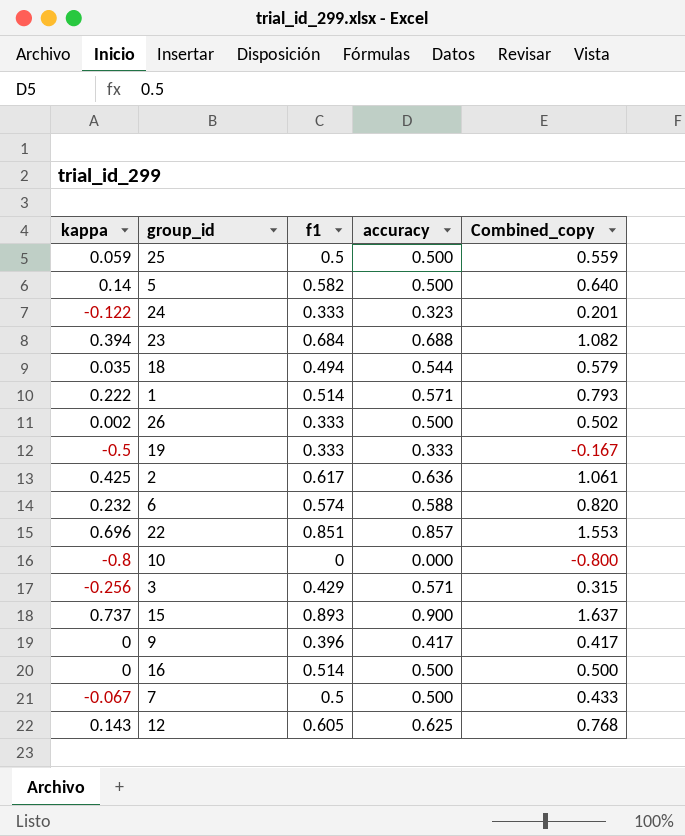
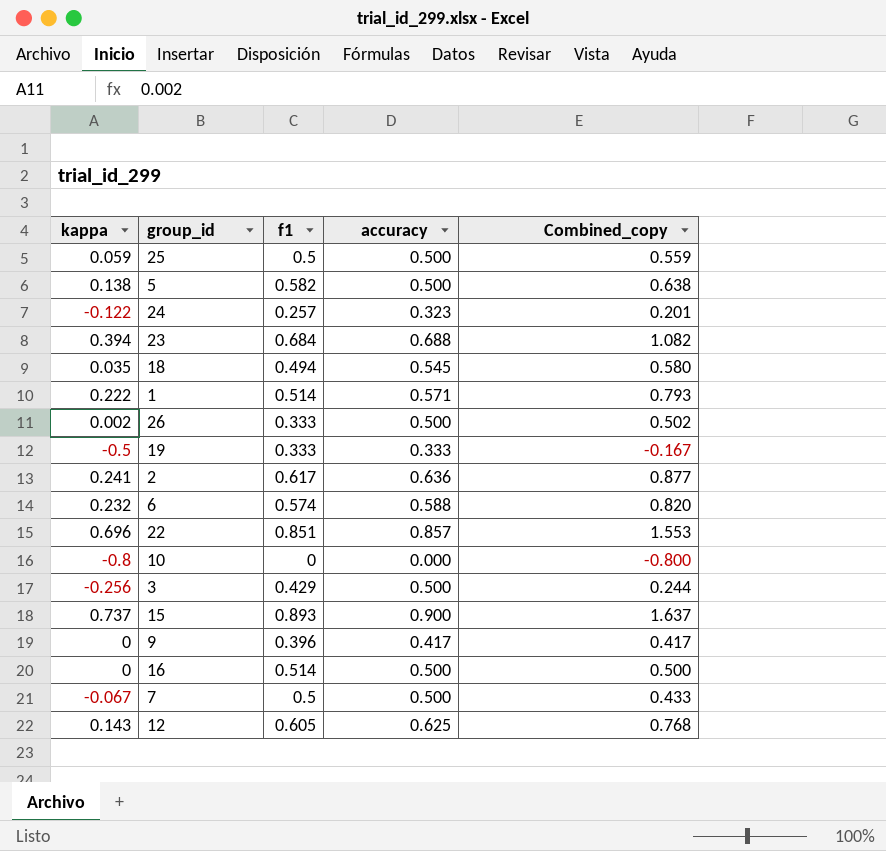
5 | kappa: 0.14 -> 0.138
5 | Combined_copy: 0.640 -> 0.638
24 | f1: 0.333 -> 0.257
18 | accuracy: 0.544 -> 0.545
18 | Combined_copy: 0.579 -> 0.580
2 | kappa: 0.425 -> 0.241
2 | Combined_copy: 1.061 -> 0.877
3 | accuracy: 0.571 -> 0.500
3 | Combined_copy: 0.315 -> 0.244

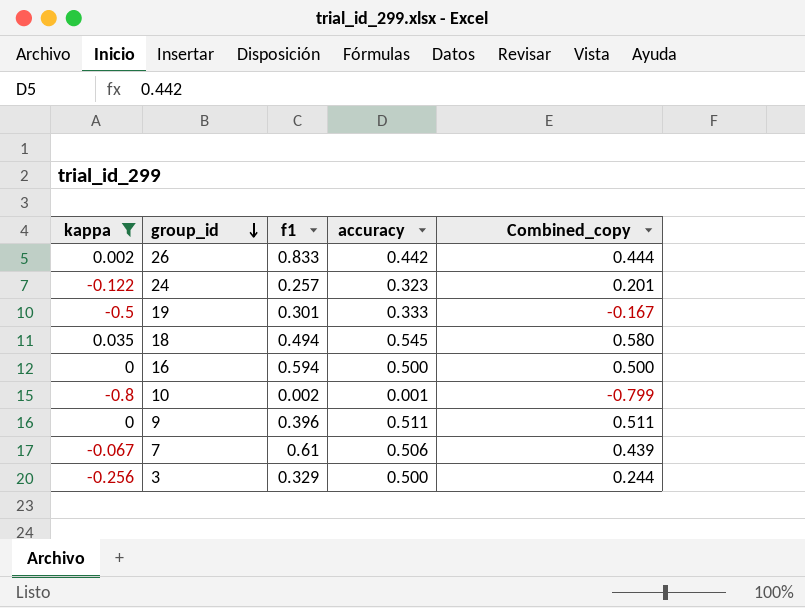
filter: none -> kappa <= 0.035
row order: none -> group_id descending
26 | f1: 0.333 -> 0.833
26 | accuracy: 0.500 -> 0.442
26 | Combined_copy: 0.502 -> 0.444
19 | f1: 0.333 -> 0.301
16 | f1: 0.514 -> 0.594
10 | f1: 0 -> 0.002
10 | accuracy: 0.000 -> 0.001
10 | Combined_copy: -0.800 -> -0.799
9 | accuracy: 0.417 -> 0.511
9 | Combined_copy: 0.417 -> 0.511
7 | f1: 0.5 -> 0.61
7 | accuracy: 0.500 -> 0.506
7 | Combined_copy: 0.433 -> 0.439
3 | f1: 0.429 -> 0.329

